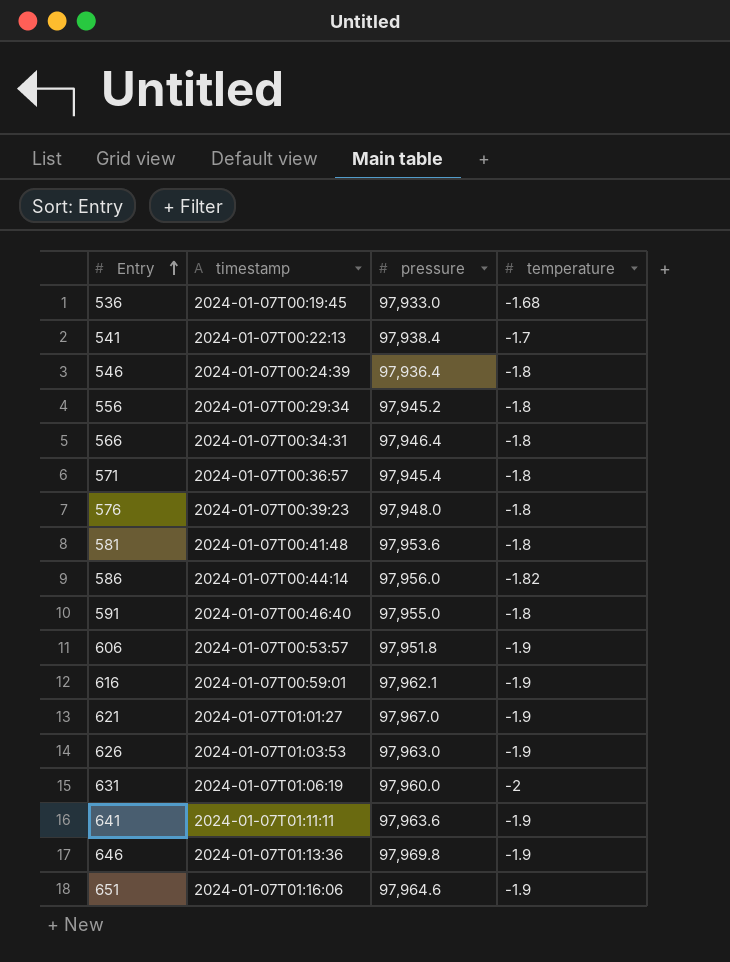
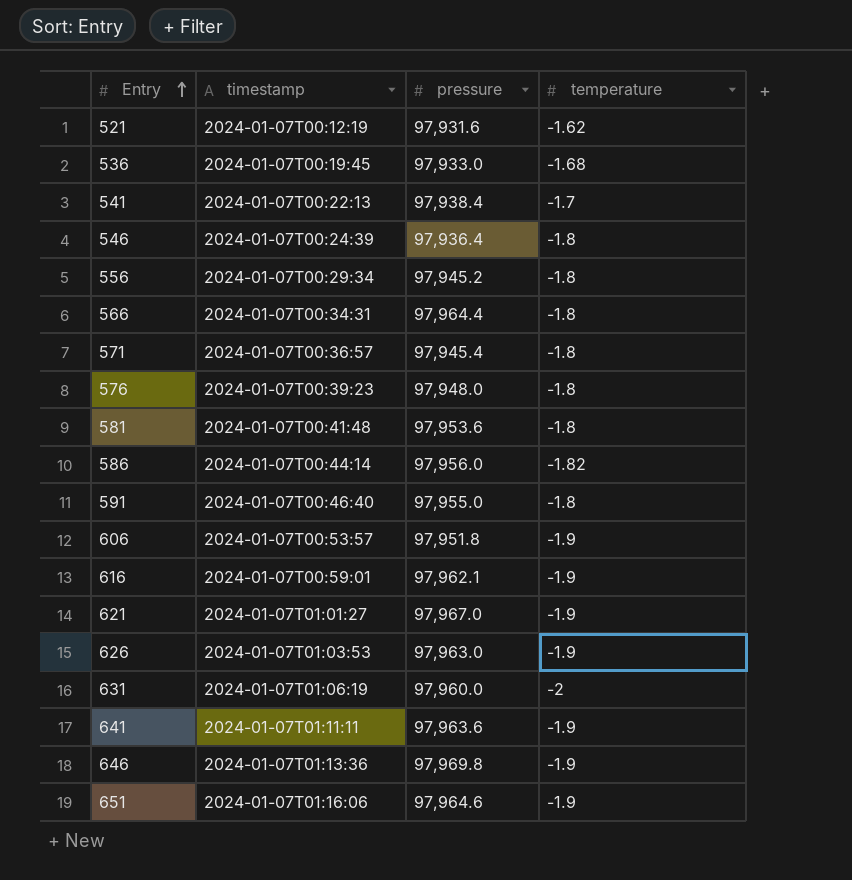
row 521: none -> 2024-01-07T00:12:19 | 97,931.6 | -1.62
566 | pressure: 97,946.4 -> 97,964.4

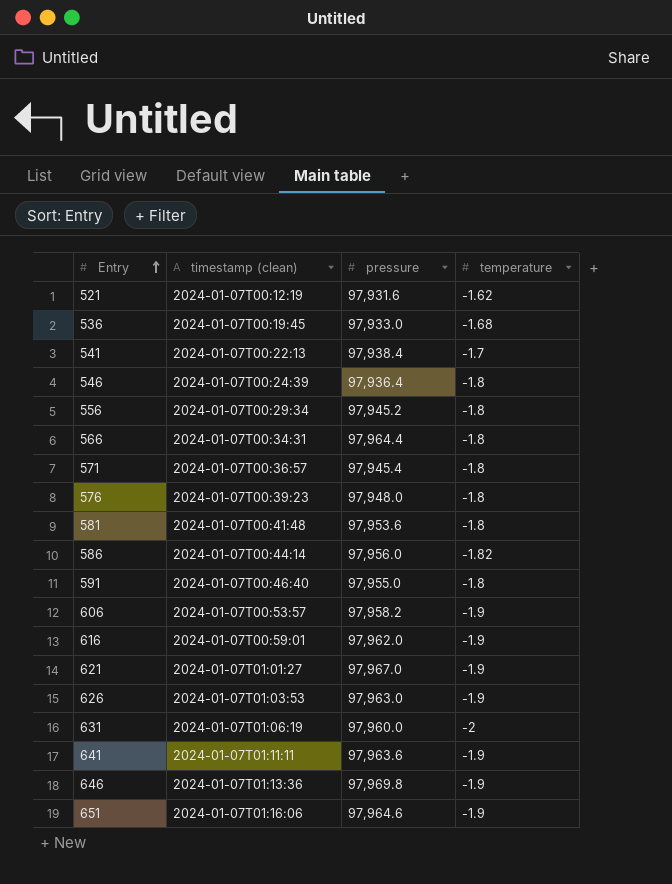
column name: timestamp -> timestamp (clean)
606 | pressure: 97,951.8 -> 97,958.2
616 | pressure: 97,962.1 -> 97,962.0

